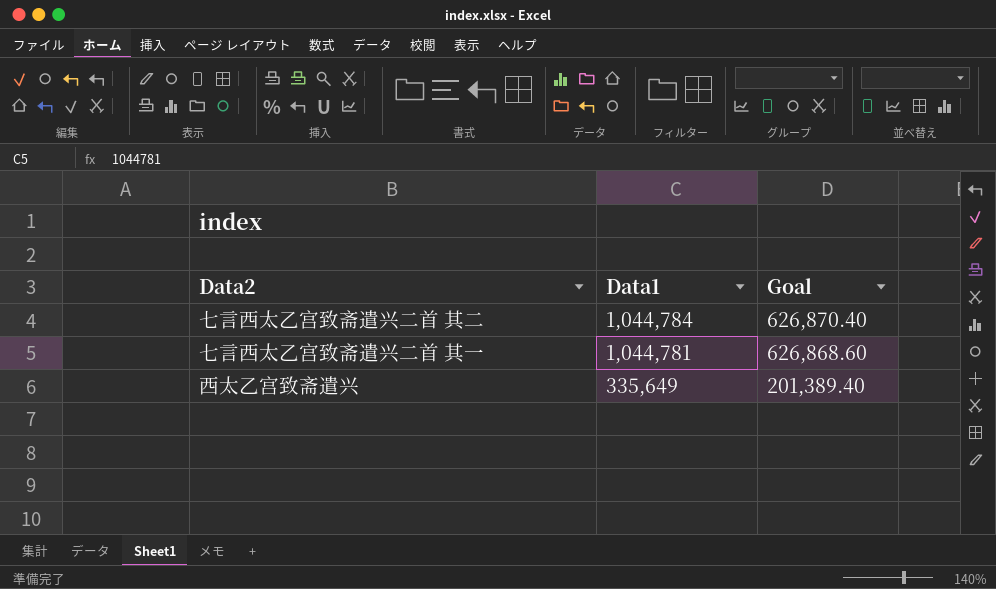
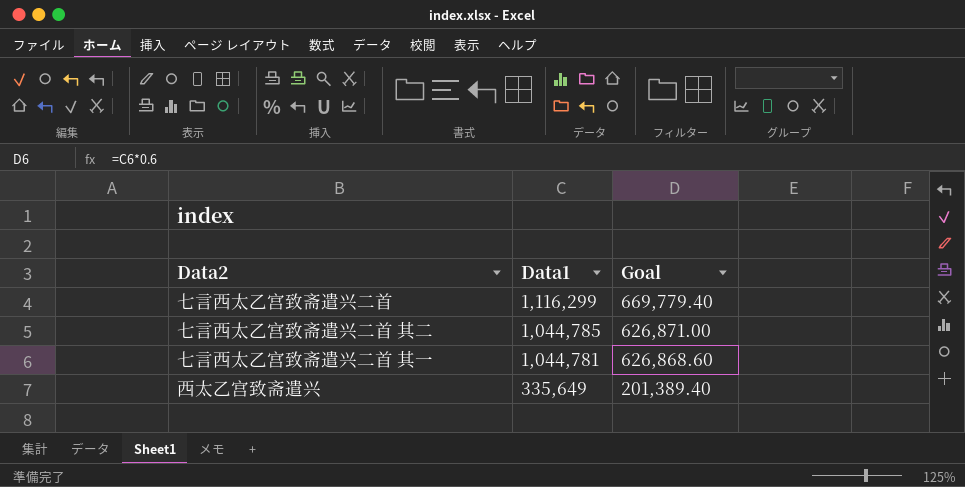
row 七言西太乙宫致斋遣兴二首: none -> 1,116,299 | 669,779.40
七言西太乙宫致斋遣兴二首 其二 | Data1: 1,044,784 -> 1,044,785
七言西太乙宫致斋遣兴二首 其二 | Goal: 626,870.40 -> 626,871.00

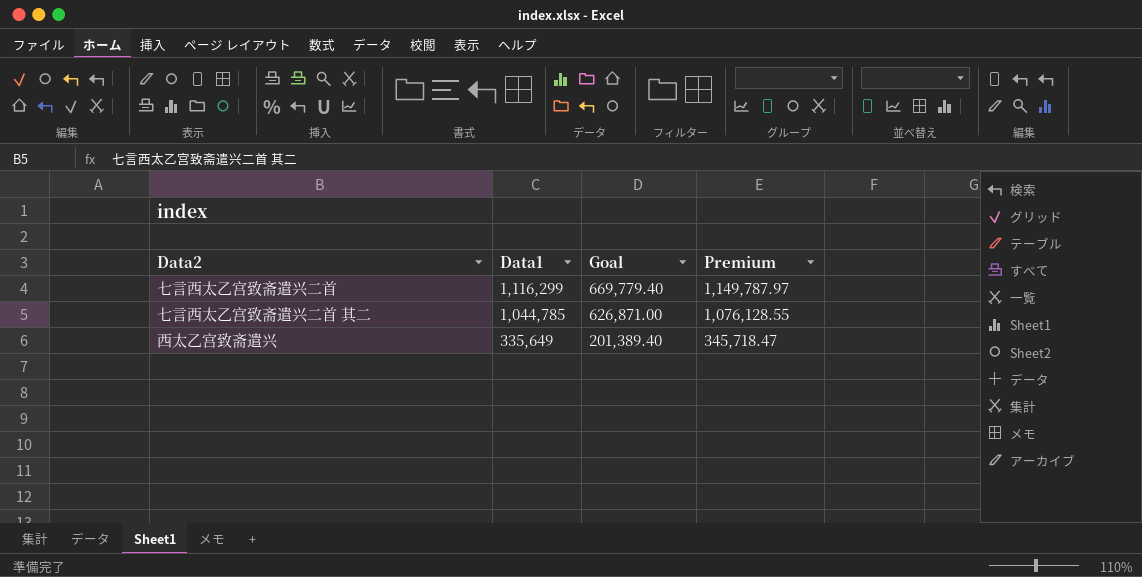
column Premium | formula: none -> [Data1] * 1.03
row 七言西太乙宫致斋遣兴二首 其一: 1,044,781 | 626,868.60 -> none

